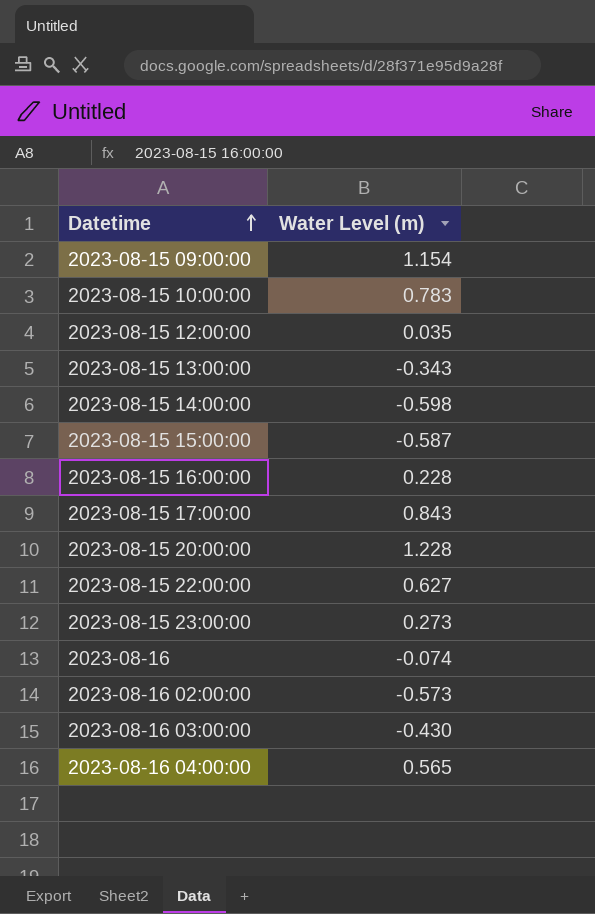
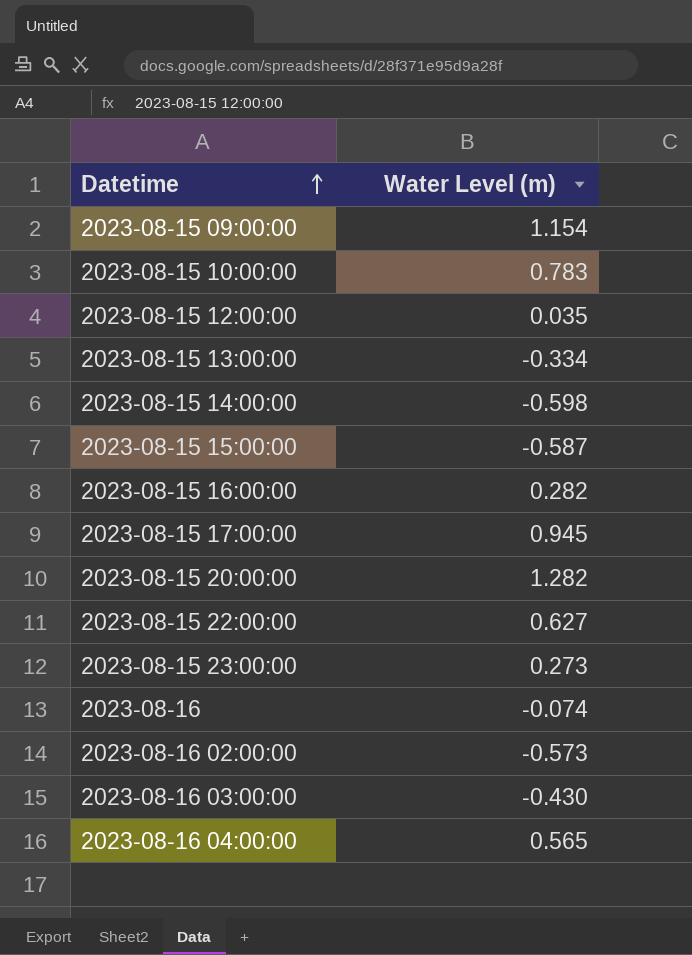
2023-08-15 13:00:00 | Water Level (m): -0.343 -> -0.334
2023-08-15 16:00:00 | Water Level (m): 0.228 -> 0.282
2023-08-15 17:00:00 | Water Level (m): 0.843 -> 0.945
2023-08-15 20:00:00 | Water Level (m): 1.228 -> 1.282

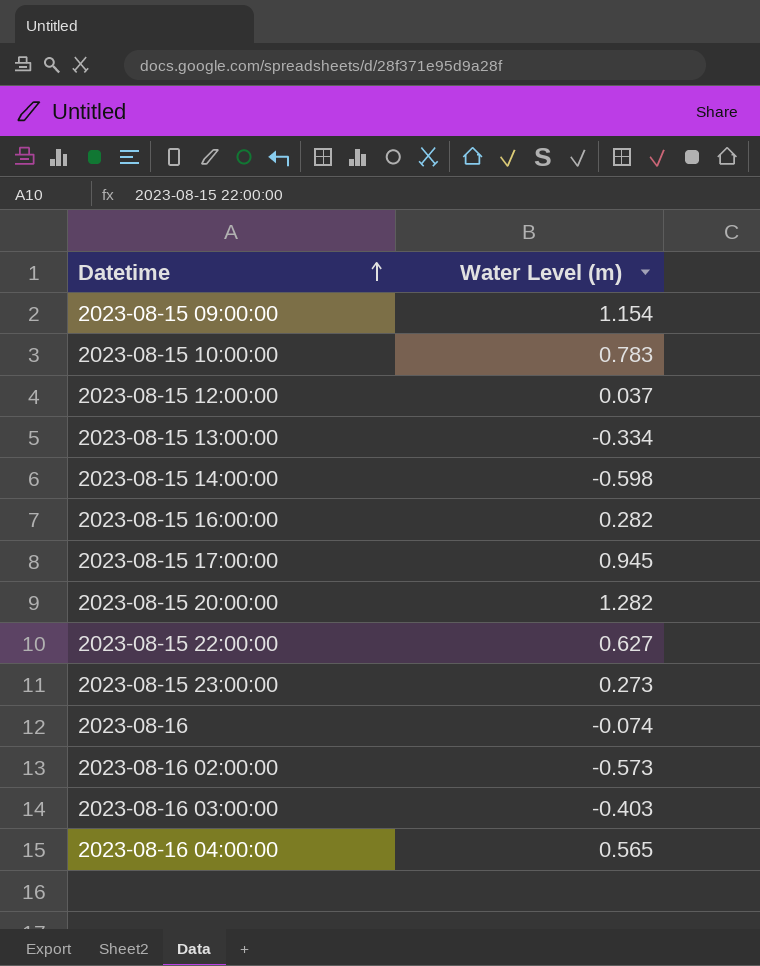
row 2023-08-15 15:00:00: -0.587 -> none
2023-08-15 12:00:00 | Water Level (m): 0.035 -> 0.037
2023-08-16 03:00:00 | Water Level (m): -0.430 -> -0.403

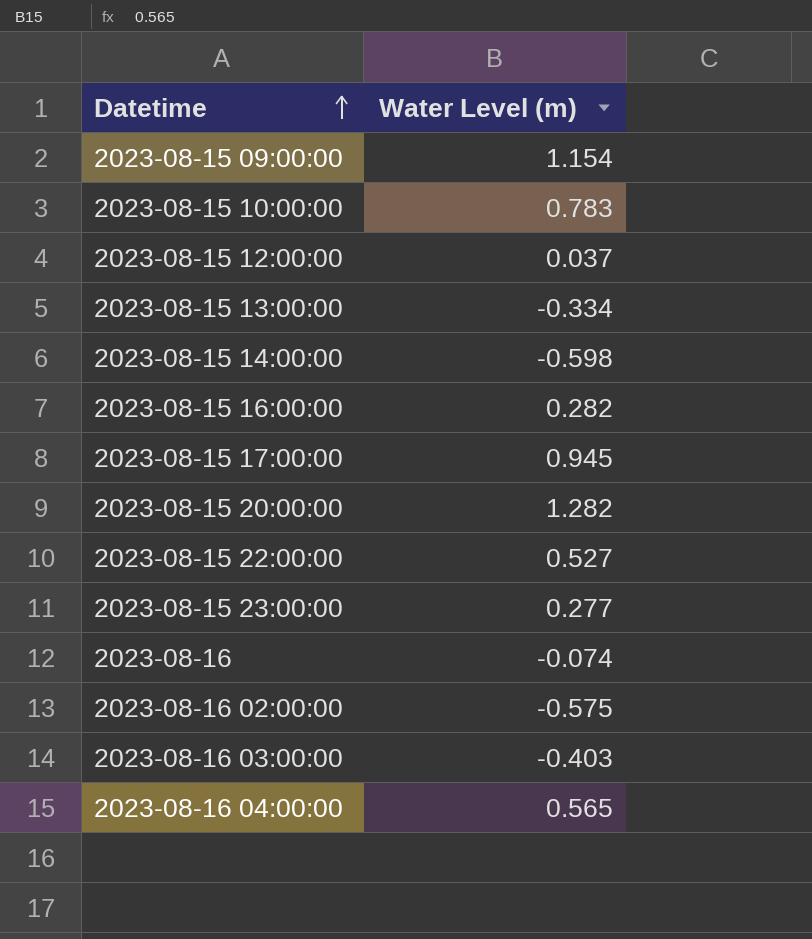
2023-08-15 22:00:00 | Water Level (m): 0.627 -> 0.527
2023-08-15 23:00:00 | Water Level (m): 0.273 -> 0.277
2023-08-16 02:00:00 | Water Level (m): -0.573 -> -0.575

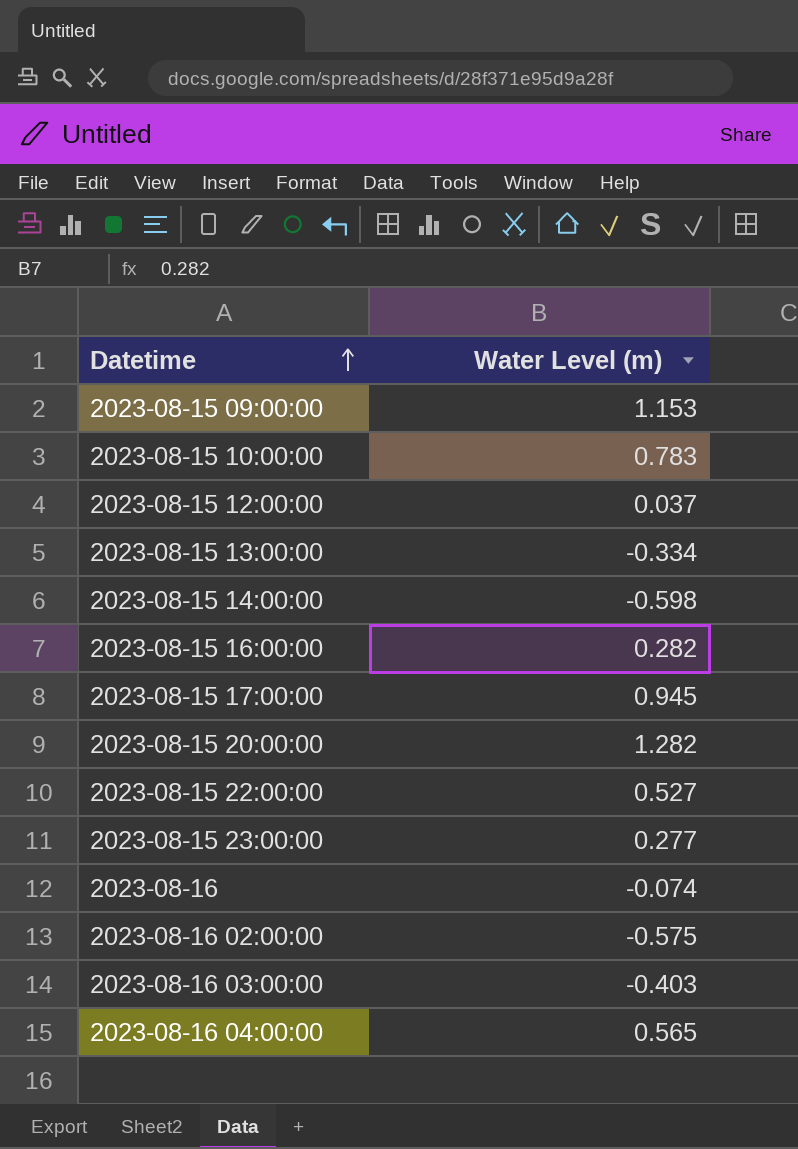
2023-08-15 09:00:00 | Water Level (m): 1.154 -> 1.153

